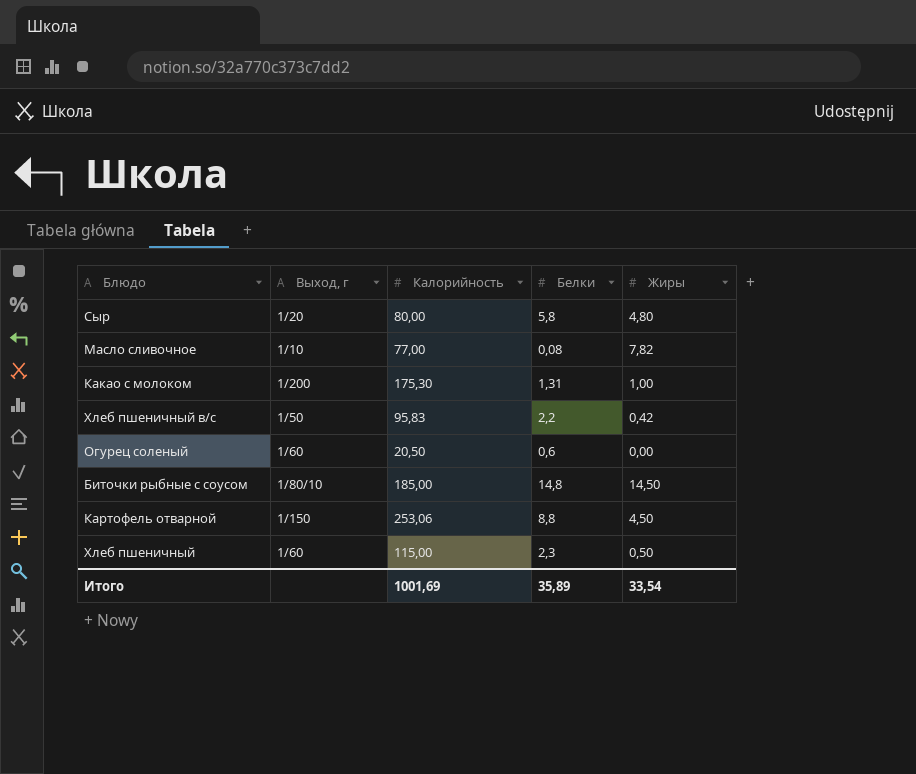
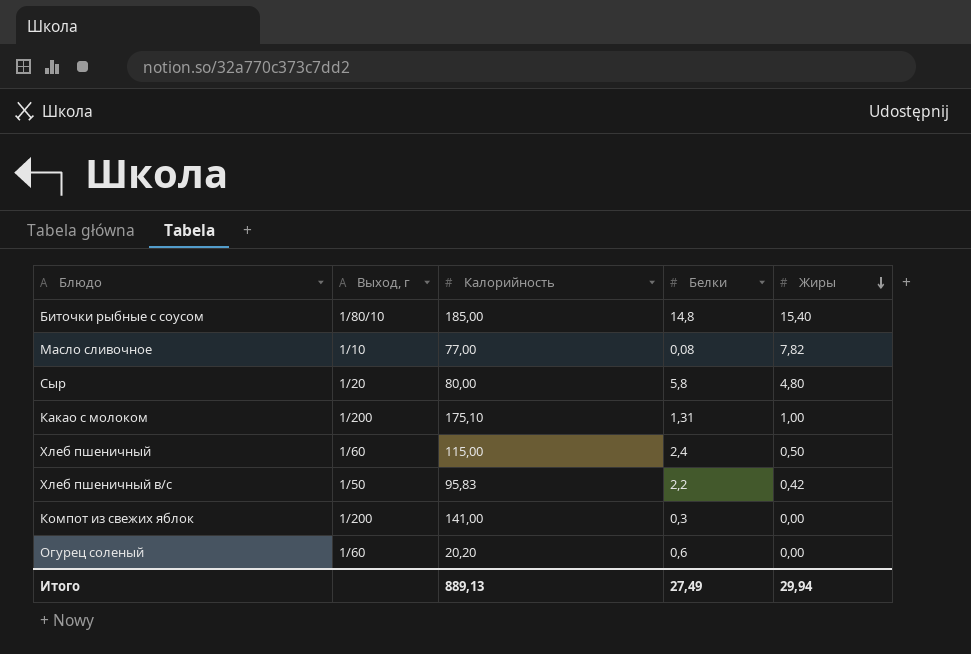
row order: none -> Жиры descending
row Картофель отварной: 1/150 | 253,06 | 8,8 | 4,50 -> none
Биточки рыбные с соусом | Жиры: 14,50 -> 15,40
Какао с молоком | Калорийность: 175,30 -> 175,10
Хлеб пшеничный | Белки: 2,3 -> 2,4
row Компот из свежих яблок: none -> 1/200 | 141,00 | 0,3 | 0,00
Огурец соленый | Калорийность: 20,50 -> 20,20
Итого | Калорийность: 1001,69 -> 889,13
Итого | Белки: 35,89 -> 27,49
Итого | Жиры: 33,54 -> 29,94

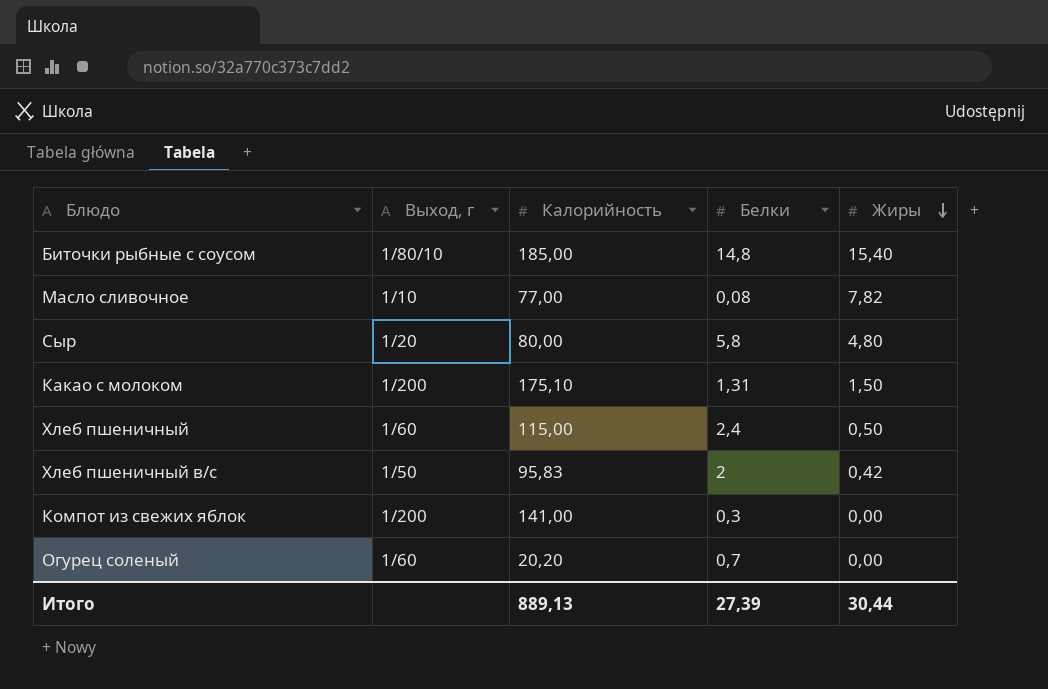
Какао с молоком | Жиры: 1,00 -> 1,50
Хлеб пшеничный в/с | Белки: 2,2 -> 2
Огурец соленый | Белки: 0,6 -> 0,7
Итого | Белки: 27,49 -> 27,39
Итого | Жиры: 29,94 -> 30,44

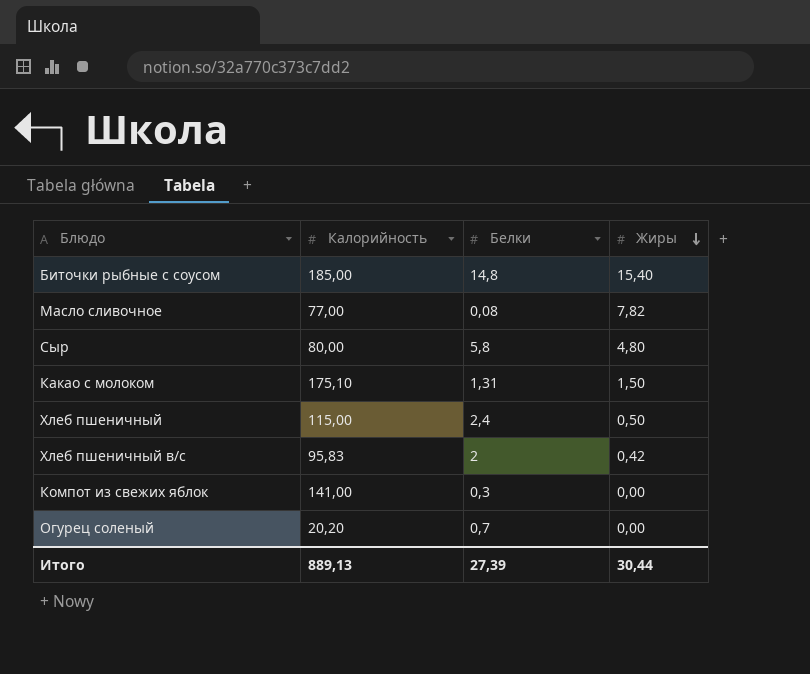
column Выход, г | position: 2 -> none

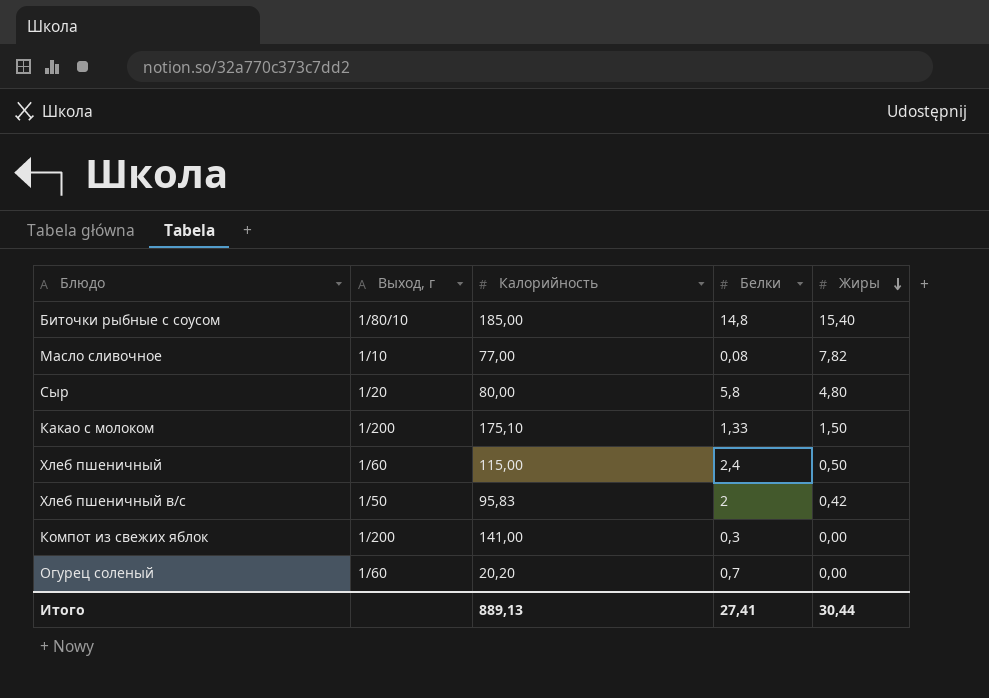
column Выход, г | position: none -> 2
Какао с молоком | Белки: 1,31 -> 1,33
Итого | Белки: 27,39 -> 27,41

